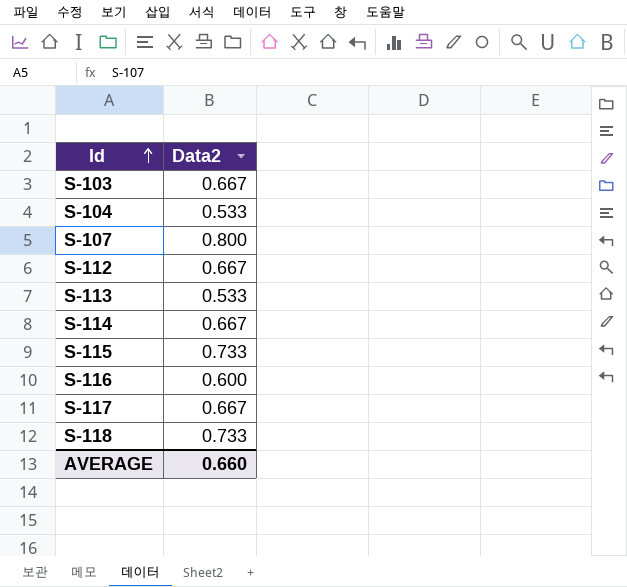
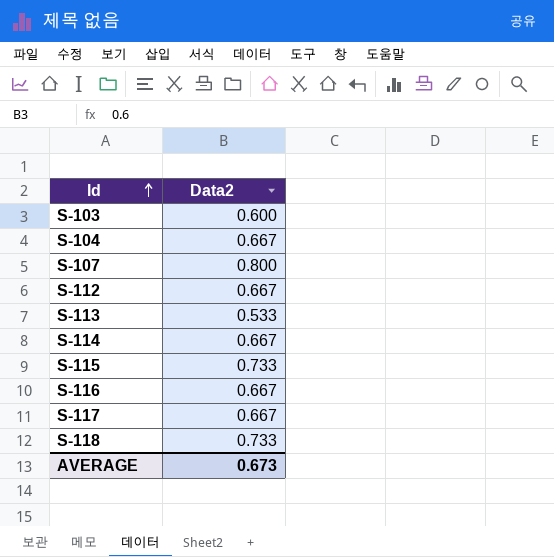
S-103 | Data2: 0.667 -> 0.600
S-104 | Data2: 0.533 -> 0.667
S-116 | Data2: 0.600 -> 0.667
AVERAGE | Data2: 0.660 -> 0.673

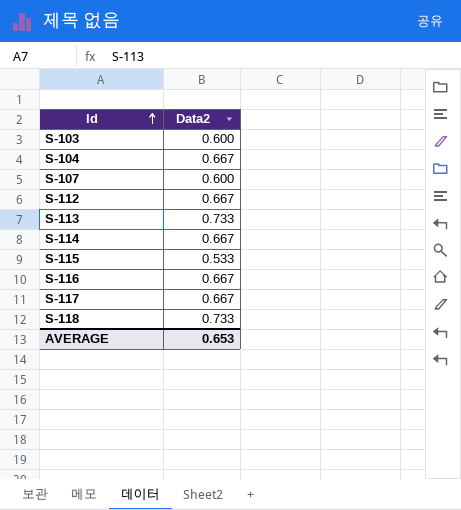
S-107 | Data2: 0.800 -> 0.600
S-113 | Data2: 0.533 -> 0.733
S-115 | Data2: 0.733 -> 0.533
AVERAGE | Data2: 0.673 -> 0.653

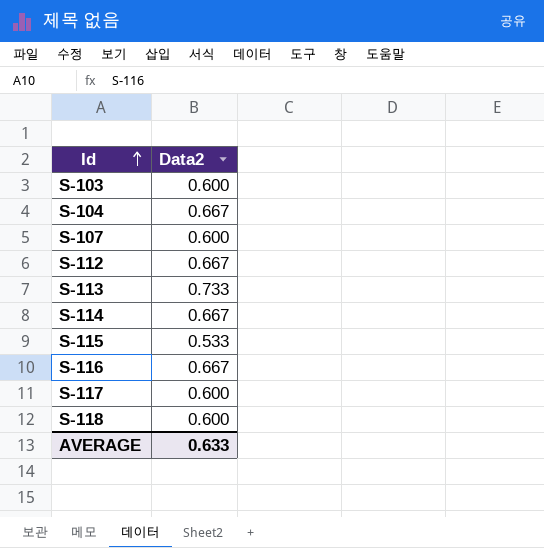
S-117 | Data2: 0.667 -> 0.600
S-118 | Data2: 0.733 -> 0.600
AVERAGE | Data2: 0.653 -> 0.633

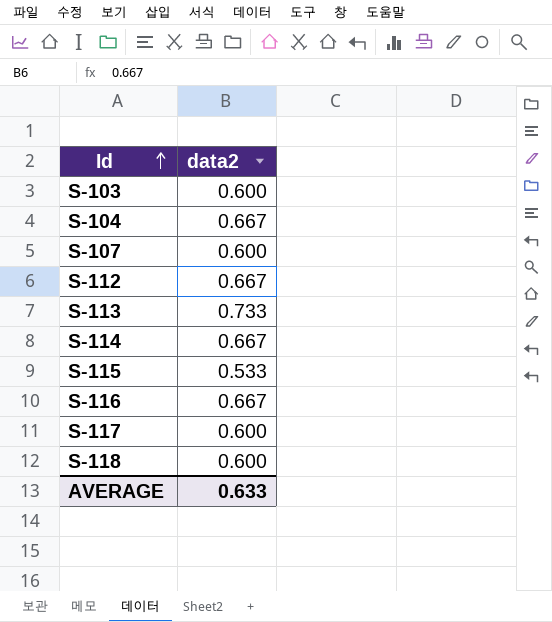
column name: Data2 -> data2

